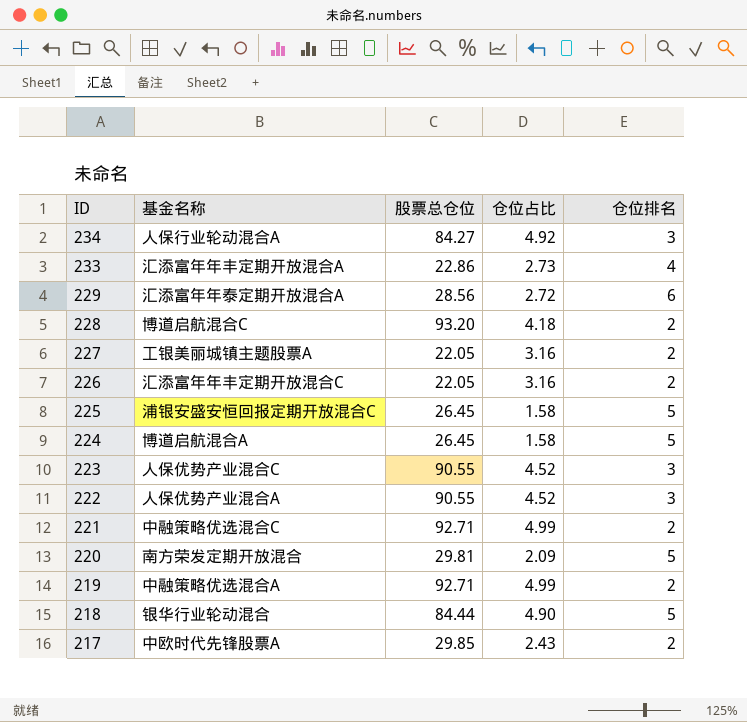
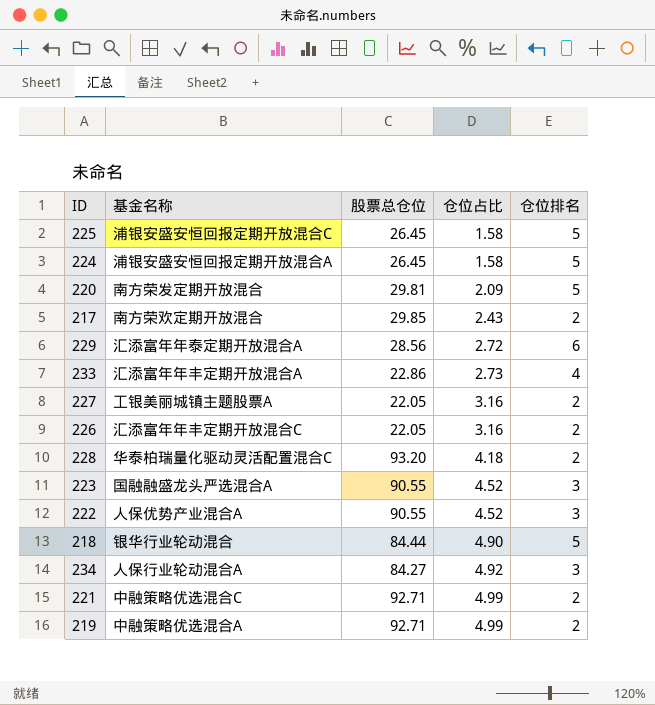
row order: ID descending -> 仓位占比 ascending
224 | 基金名称: 博道启航混合A -> 浦银安盛安恒回报定期开放混合A
217 | 基金名称: 中欧时代先锋股票A -> 南方荣欢定期开放混合
228 | 基金名称: 博道启航混合C -> 华泰柏瑞量化驱动灵活配置混合C
223 | 基金名称: 人保优势产业混合C -> 国融融盛龙头严选混合A

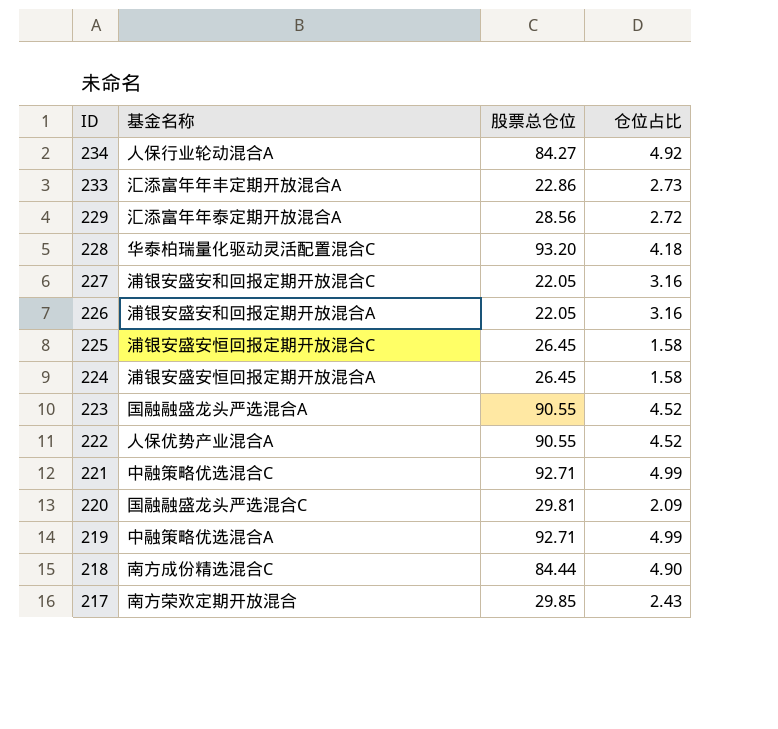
row order: 仓位占比 ascending -> ID descending
column 仓位排名 | position: 5 -> none
227 | 基金名称: 工银美丽城镇主题股票A -> 浦银安盛安和回报定期开放混合C
226 | 基金名称: 汇添富年年丰定期开放混合C -> 浦银安盛安和回报定期开放混合A
220 | 基金名称: 南方荣发定期开放混合 -> 国融融盛龙头严选混合C
218 | 基金名称: 银华行业轮动混合 -> 南方成份精选混合C

